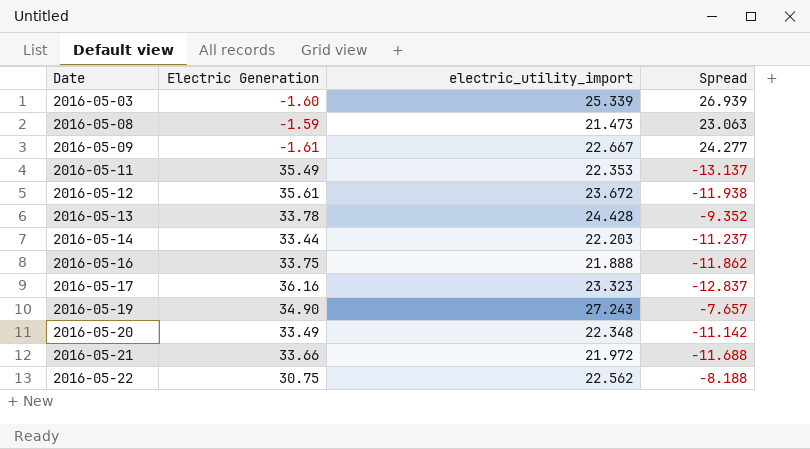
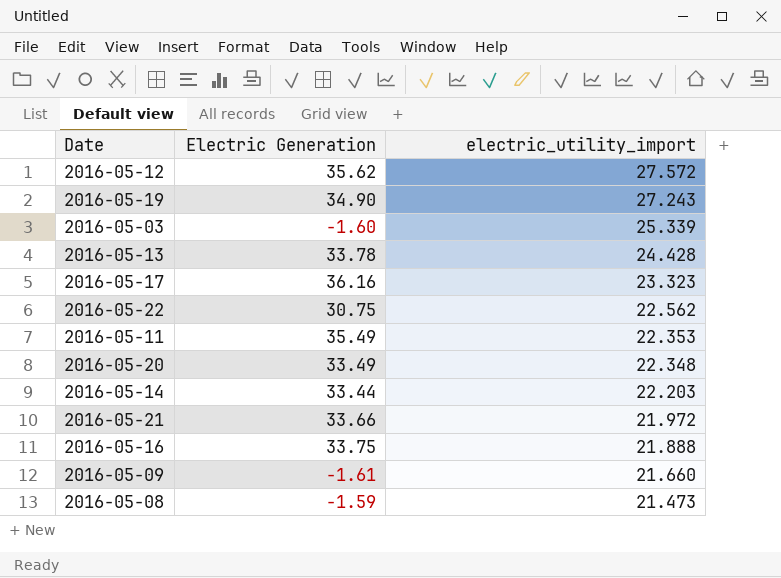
row order: Date ascending -> electric_utility_import descending
column Spread | formula: [electric_utility_import] - [Electric Generation] -> none
2016-05-12 | Electric Generation: 35.61 -> 35.62
2016-05-12 | electric_utility_import: 23.672 -> 27.572
2016-05-09 | electric_utility_import: 22.667 -> 21.660

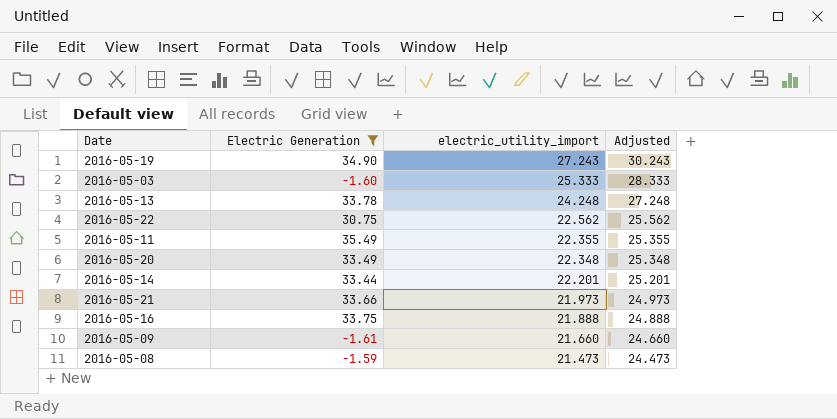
filter: none -> Electric Generation <= 35.49
column Adjusted | formula: none -> [electric_utility_import] + 3
2016-05-03 | electric_utility_import: 25.339 -> 25.333
2016-05-13 | electric_utility_import: 24.428 -> 24.248
2016-05-11 | electric_utility_import: 22.353 -> 22.355
2016-05-14 | electric_utility_import: 22.203 -> 22.201
2016-05-21 | electric_utility_import: 21.972 -> 21.973

